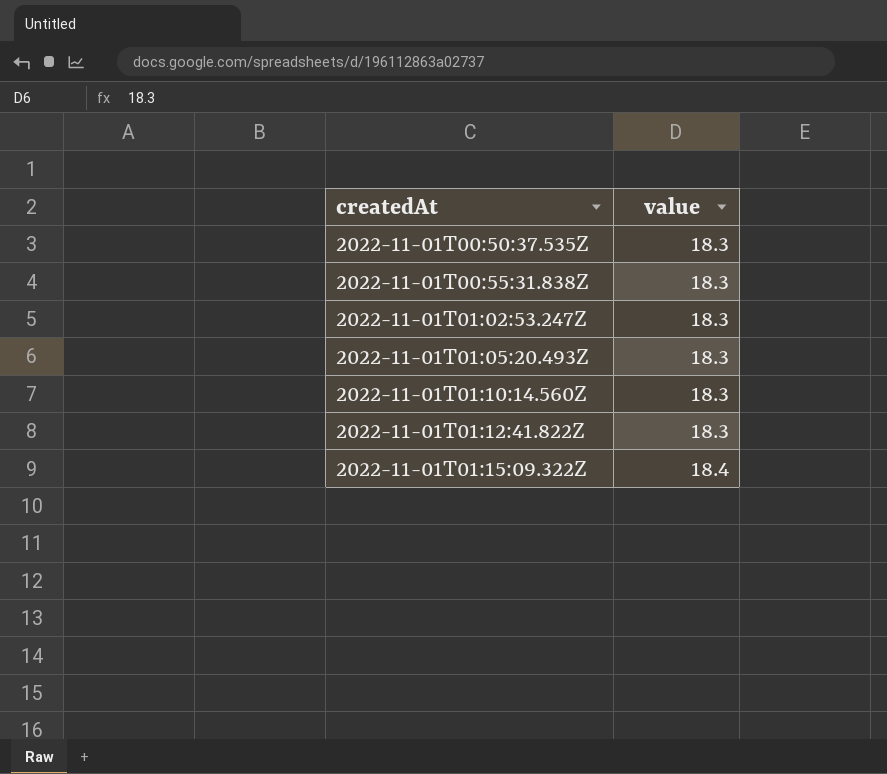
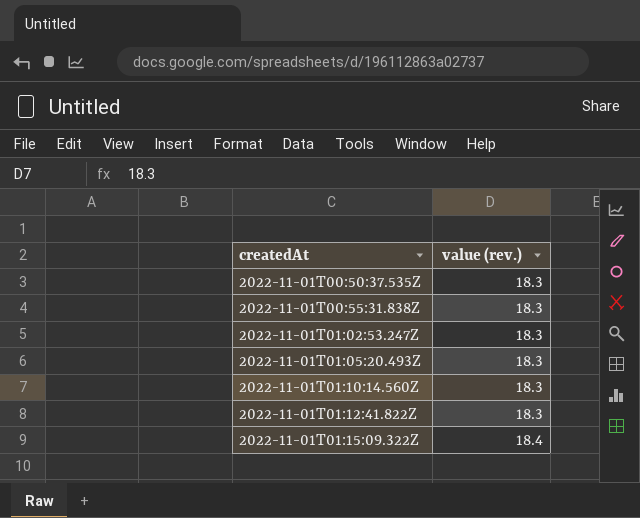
column name: value -> value (rev.)

